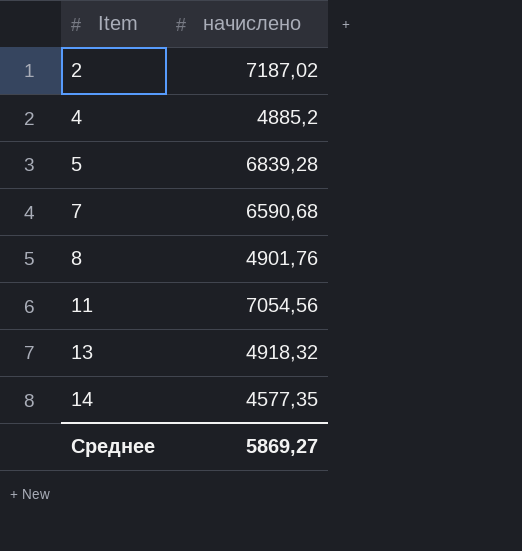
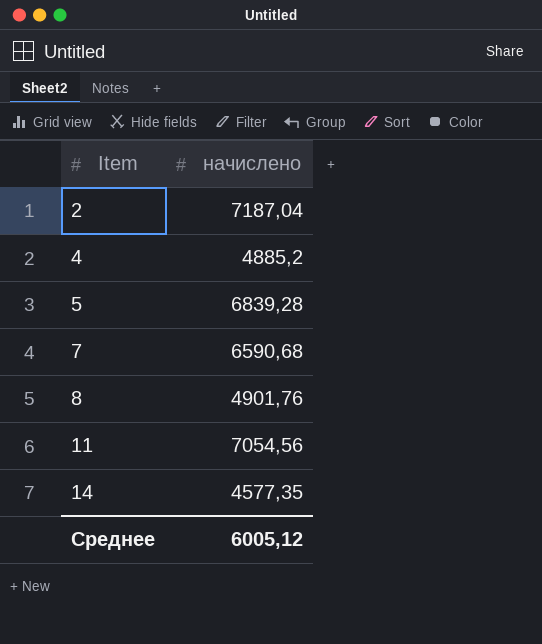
row 13: 4918,32 -> none
2 | начислено: 7187,02 -> 7187,04
Среднее | начислено: 5869,27 -> 6005,12

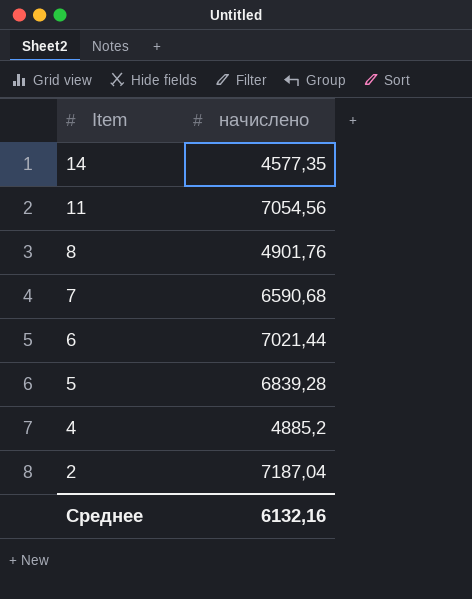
row order: Item ascending -> Item descending
row 6: none -> 7021,44
Среднее | начислено: 6005,12 -> 6132,16

